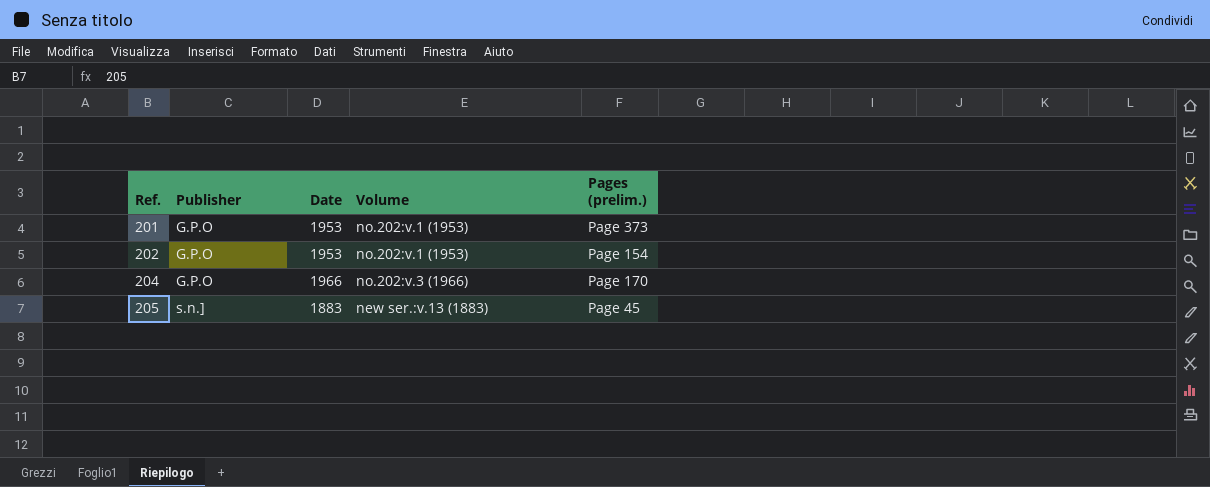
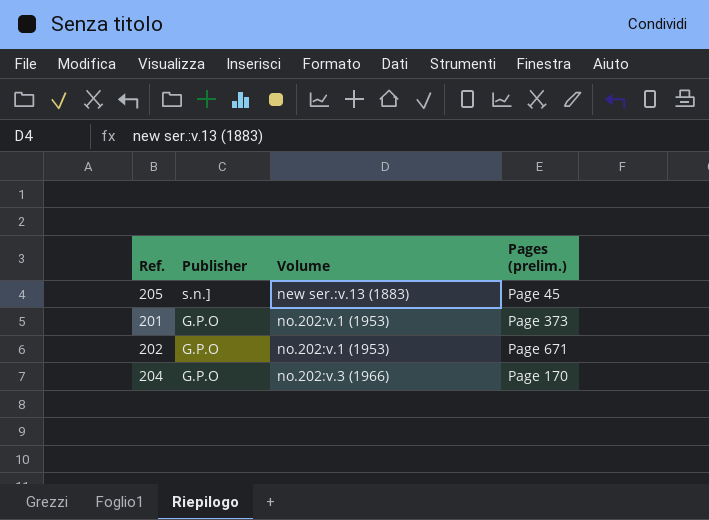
row order: Ref. ascending -> Publisher descending
column Date | position: 3 -> none
202 | Pages (prelim.): Page 154 -> Page 671

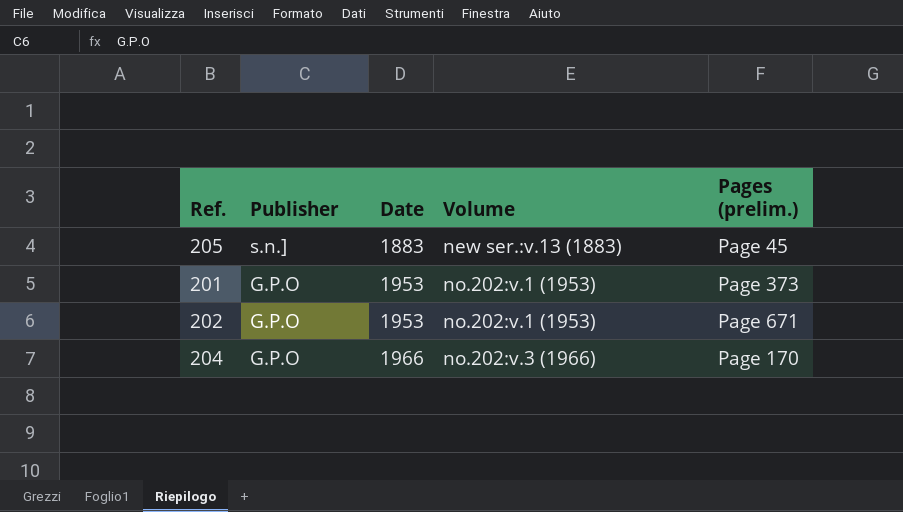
column Date | position: none -> 3

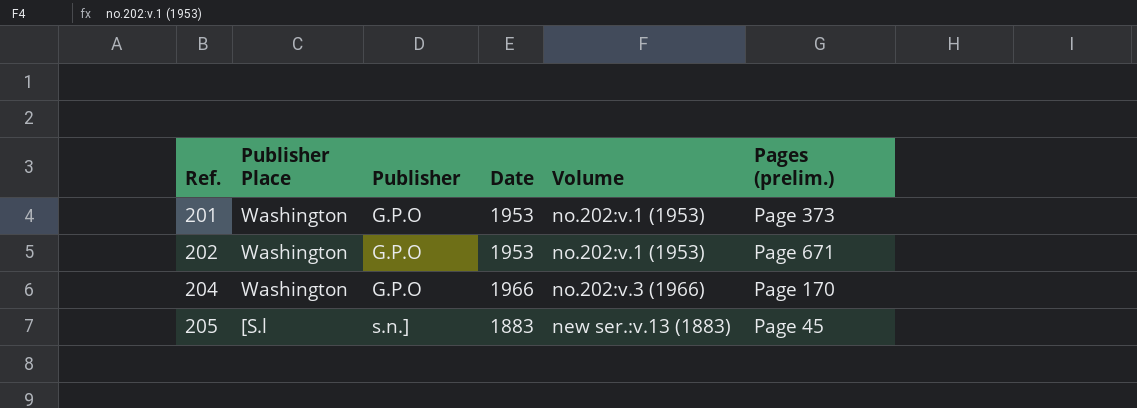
row order: Publisher descending -> Ref. ascending
column Publisher Place | position: none -> 2

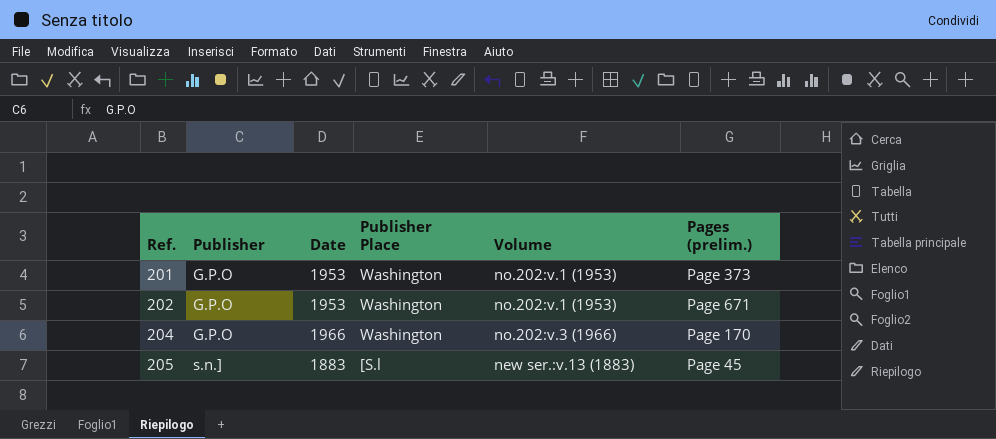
column Publisher Place | position: 2 -> 4

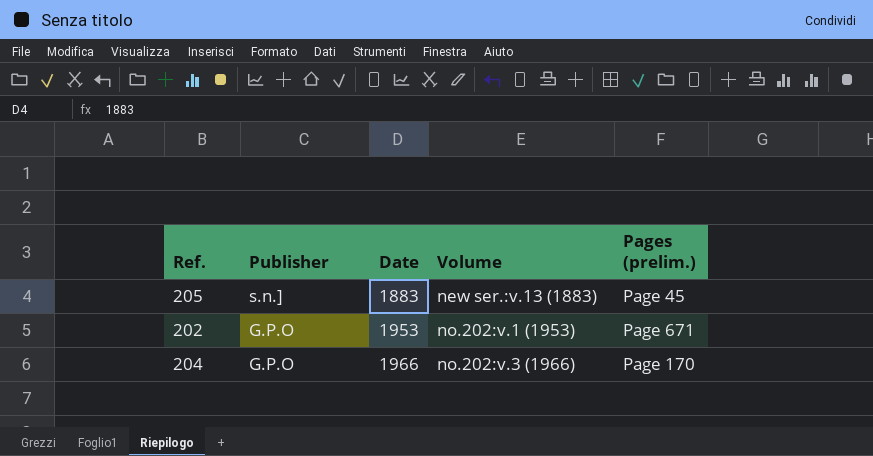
row order: Ref. ascending -> Publisher descending
column Publisher Place | position: 4 -> none
row 201: G.P.O | 1953 | Washington | no.202:v.1 (1953) | Page 373 -> none

